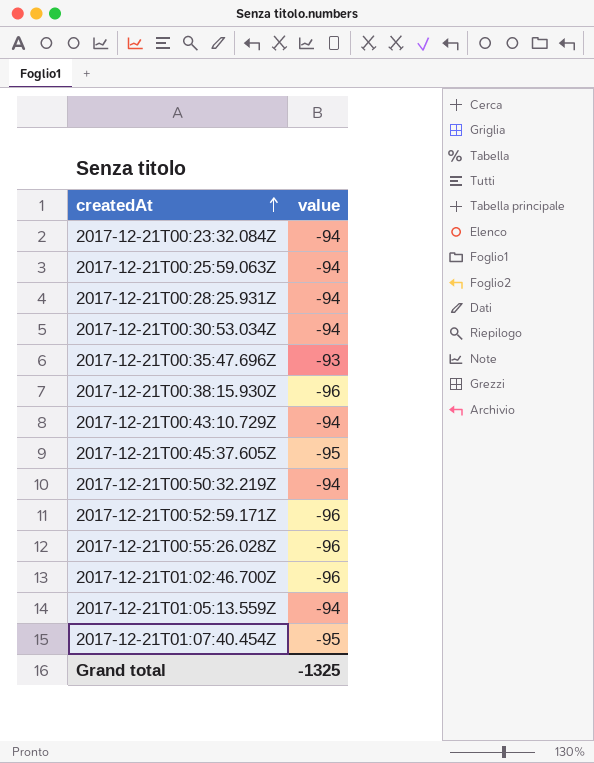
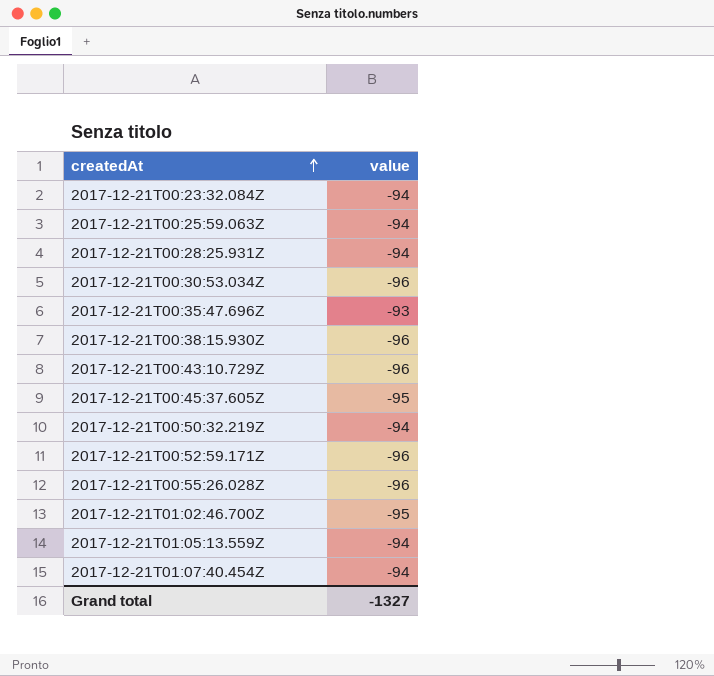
2017-12-21T00:30:53.034Z | value: -94 -> -96
2017-12-21T00:43:10.729Z | value: -94 -> -96
2017-12-21T01:02:46.700Z | value: -96 -> -95
2017-12-21T01:07:40.454Z | value: -95 -> -94
Grand total | value: -1325 -> -1327

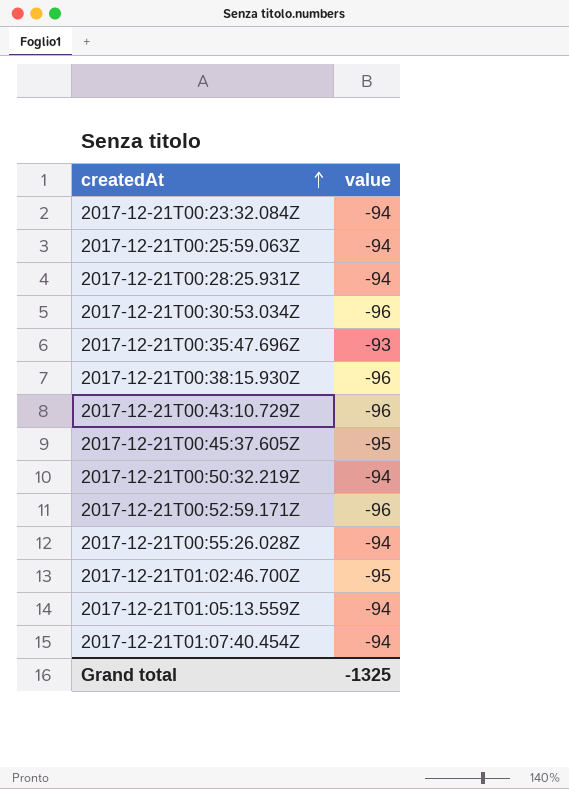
2017-12-21T00:55:26.028Z | value: -96 -> -94
Grand total | value: -1327 -> -1325

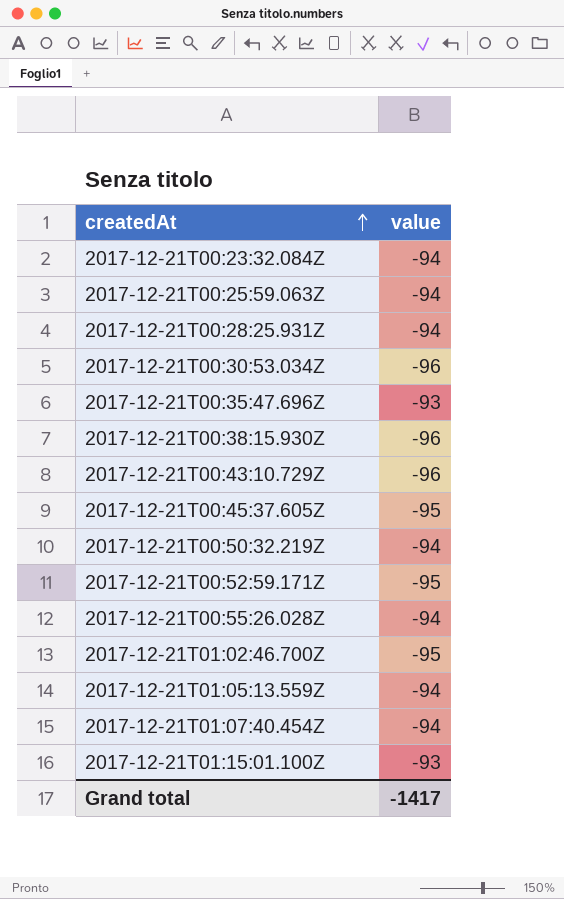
2017-12-21T00:52:59.171Z | value: -96 -> -95
row 2017-12-21T01:15:01.100Z: none -> -93
Grand total | value: -1325 -> -1417

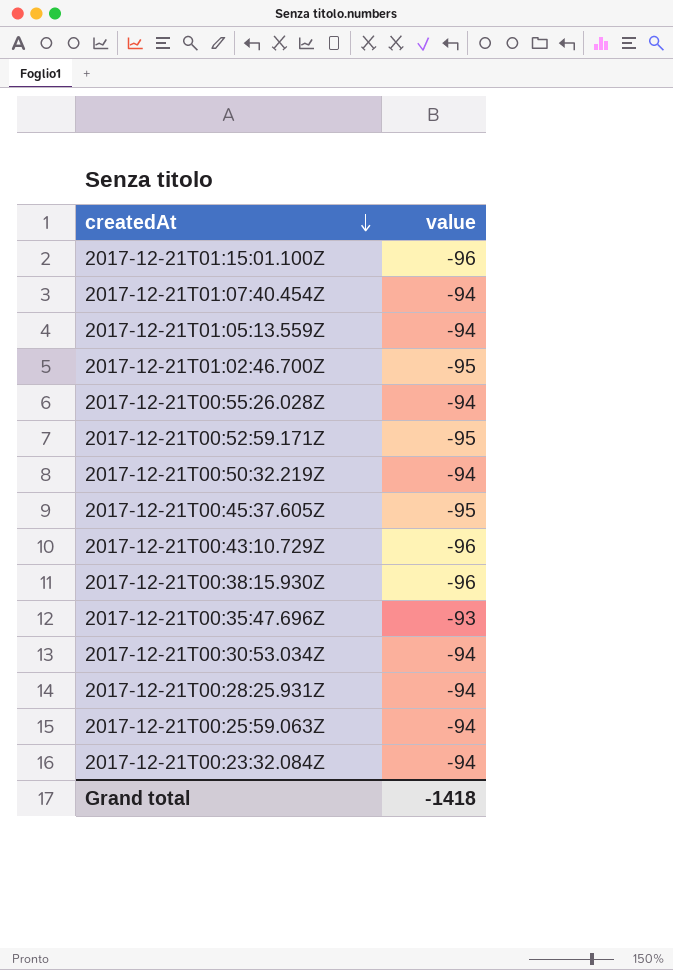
row order: createdAt ascending -> createdAt descending
2017-12-21T01:15:01.100Z | value: -93 -> -96
2017-12-21T00:30:53.034Z | value: -96 -> -94
Grand total | value: -1417 -> -1418

